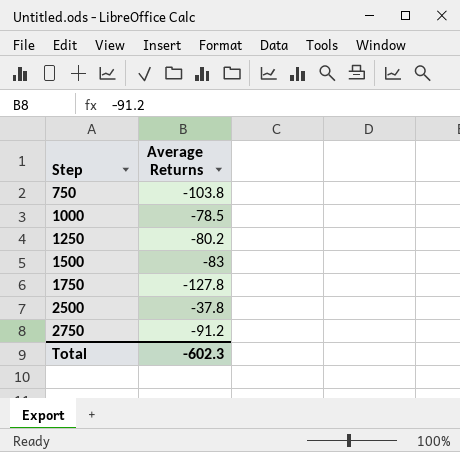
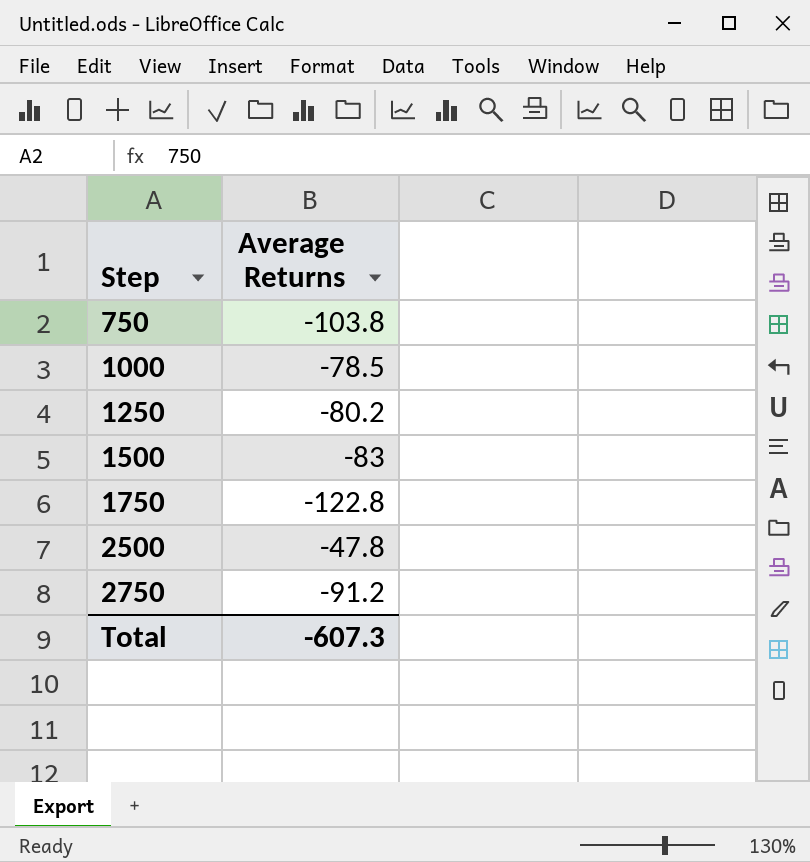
1750 | Average Returns: -127.8 -> -122.8
2500 | Average Returns: -37.8 -> -47.8
Total | Average Returns: -602.3 -> -607.3

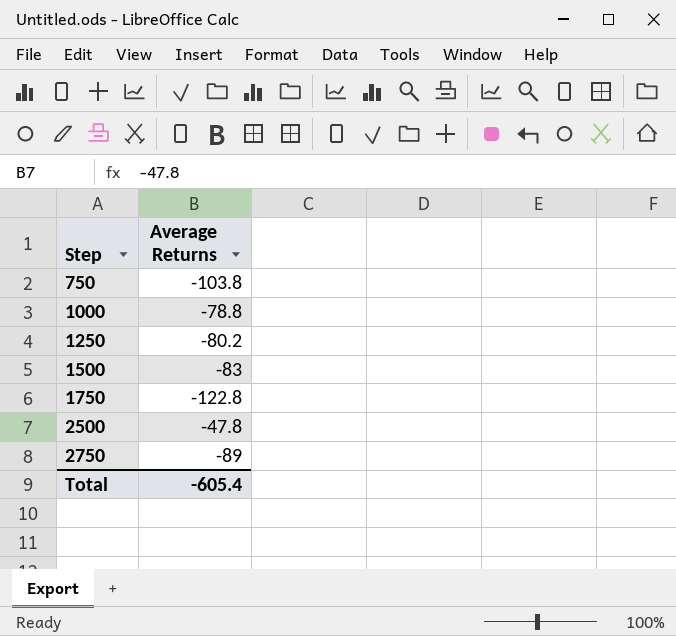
1000 | Average Returns: -78.5 -> -78.8
2750 | Average Returns: -91.2 -> -89
Total | Average Returns: -607.3 -> -605.4

